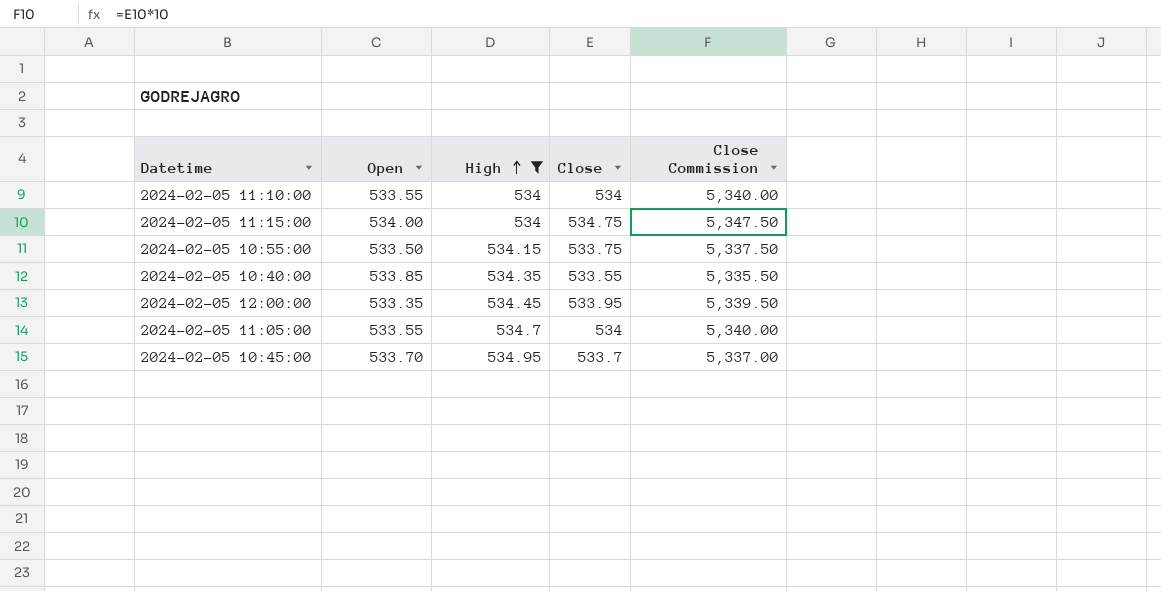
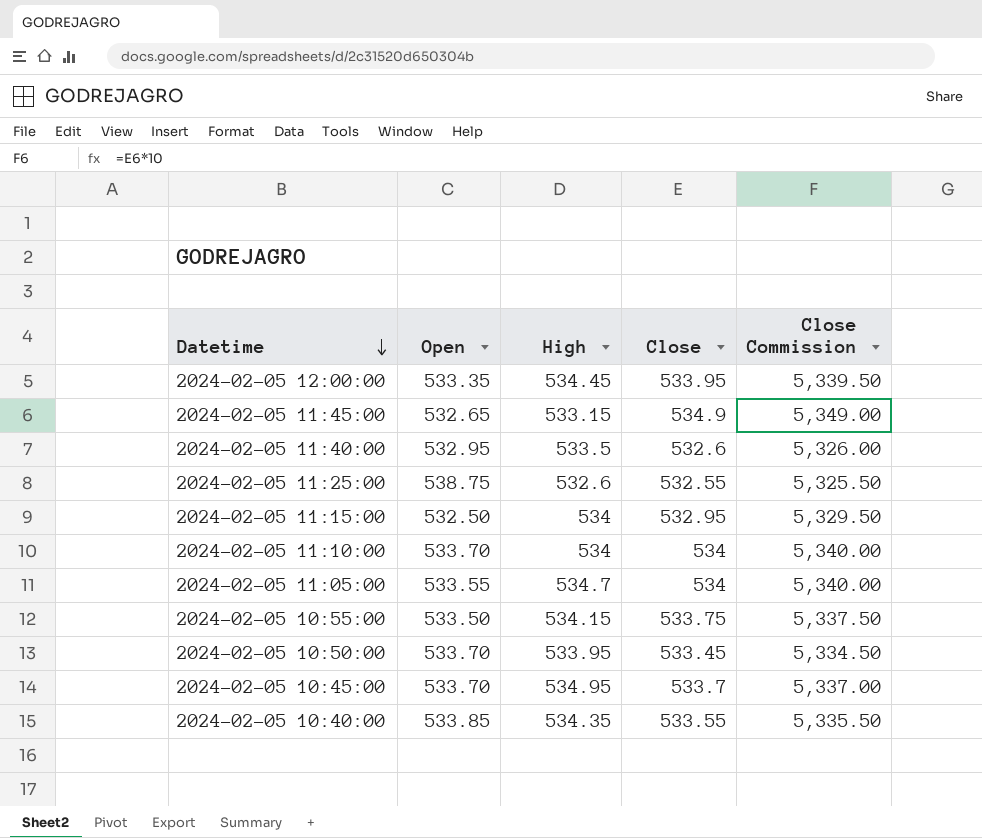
filter: High >= 534 -> none
row order: High ascending -> Datetime descending
2024-02-05 11:15:00 | Open: 534.00 -> 532.50
2024-02-05 11:15:00 | Close: 534.75 -> 532.95
2024-02-05 11:15:00 | Close Commission: 5,347.50 -> 5,329.50
2024-02-05 11:10:00 | Open: 533.55 -> 533.70

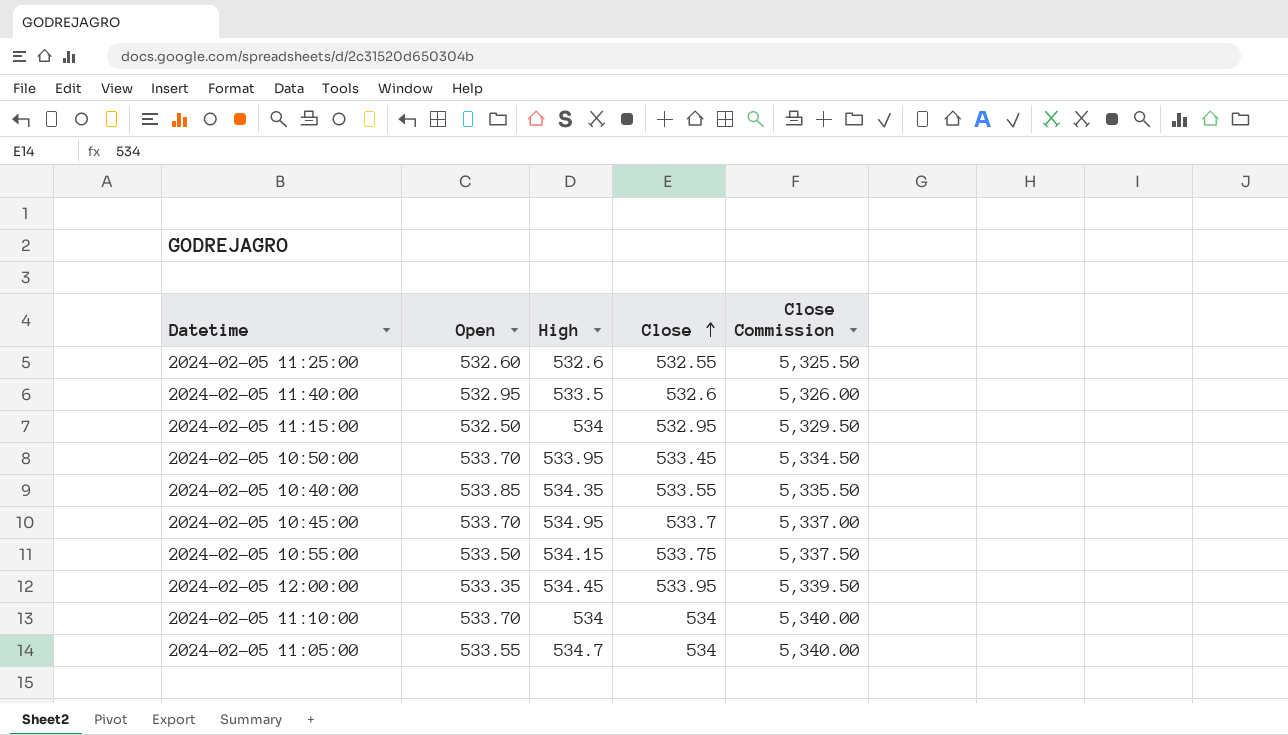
row order: Datetime descending -> Close ascending
row 2024-02-05 11:45:00: 532.65 | 533.15 | 534.9 | 5,349.00 -> none
2024-02-05 11:25:00 | Open: 538.75 -> 532.60

